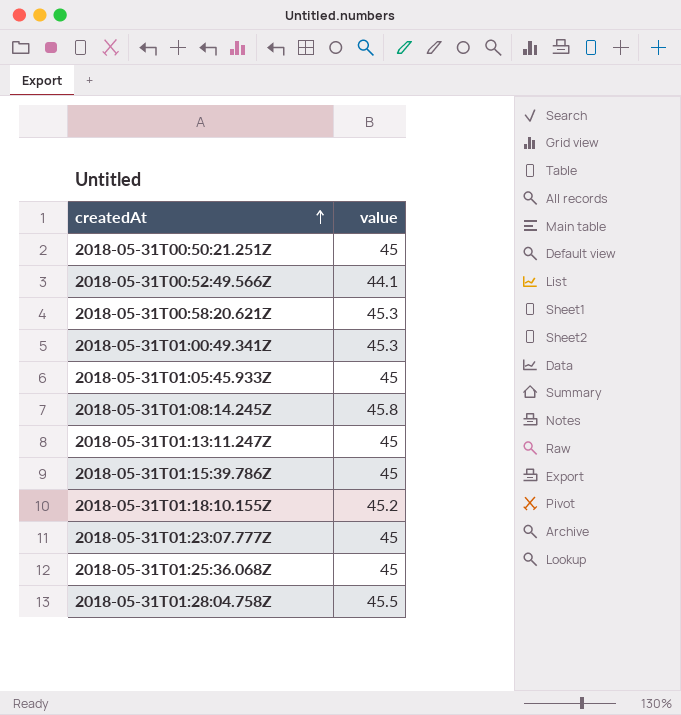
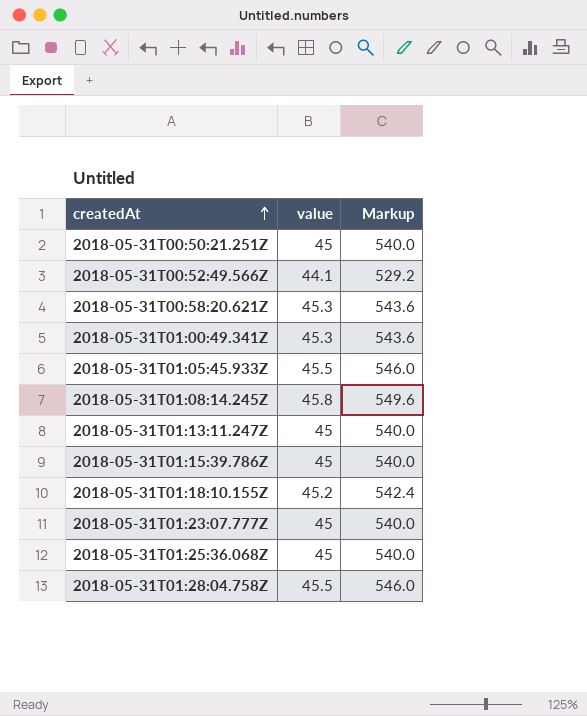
column Markup | formula: none -> [value] * 12
2018-05-31T01:05:45.933Z | value: 45 -> 45.5

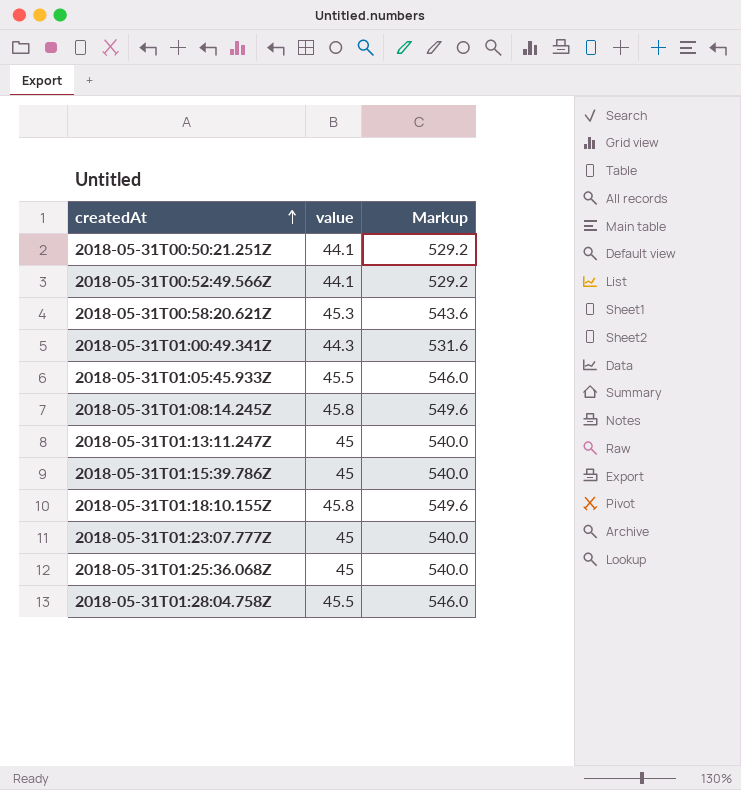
2018-05-31T00:50:21.251Z | value: 45 -> 44.1
2018-05-31T00:50:21.251Z | Markup: 540.0 -> 529.2
2018-05-31T01:00:49.341Z | value: 45.3 -> 44.3
2018-05-31T01:00:49.341Z | Markup: 543.6 -> 531.6
2018-05-31T01:18:10.155Z | value: 45.2 -> 45.8
2018-05-31T01:18:10.155Z | Markup: 542.4 -> 549.6

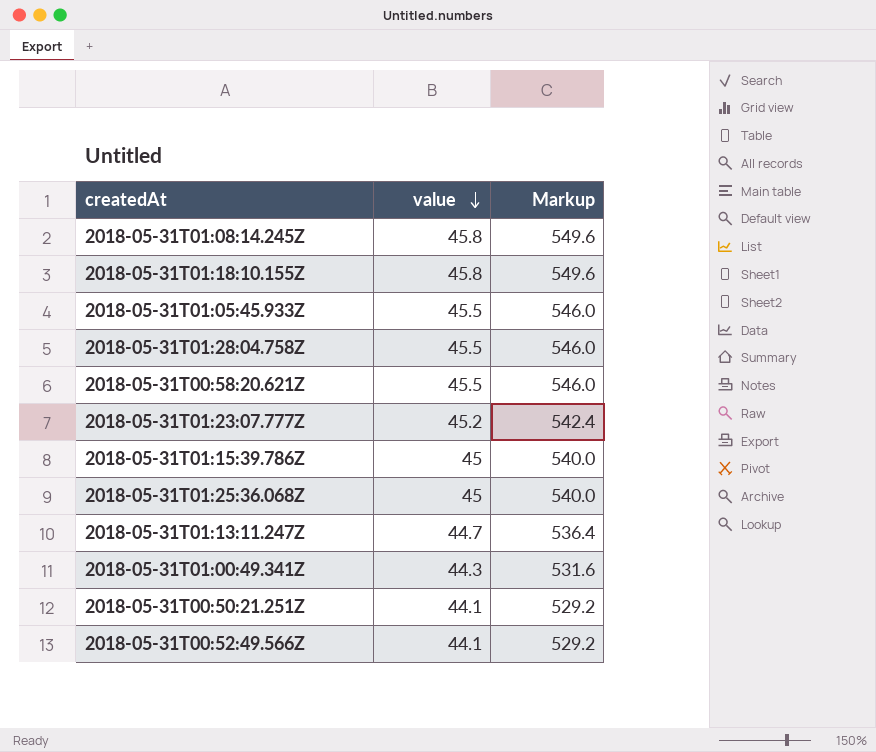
row order: createdAt ascending -> value descending
2018-05-31T00:58:20.621Z | value: 45.3 -> 45.5
2018-05-31T00:58:20.621Z | Markup: 543.6 -> 546.0
2018-05-31T01:23:07.777Z | value: 45 -> 45.2
2018-05-31T01:23:07.777Z | Markup: 540.0 -> 542.4
2018-05-31T01:13:11.247Z | value: 45 -> 44.7
2018-05-31T01:13:11.247Z | Markup: 540.0 -> 536.4

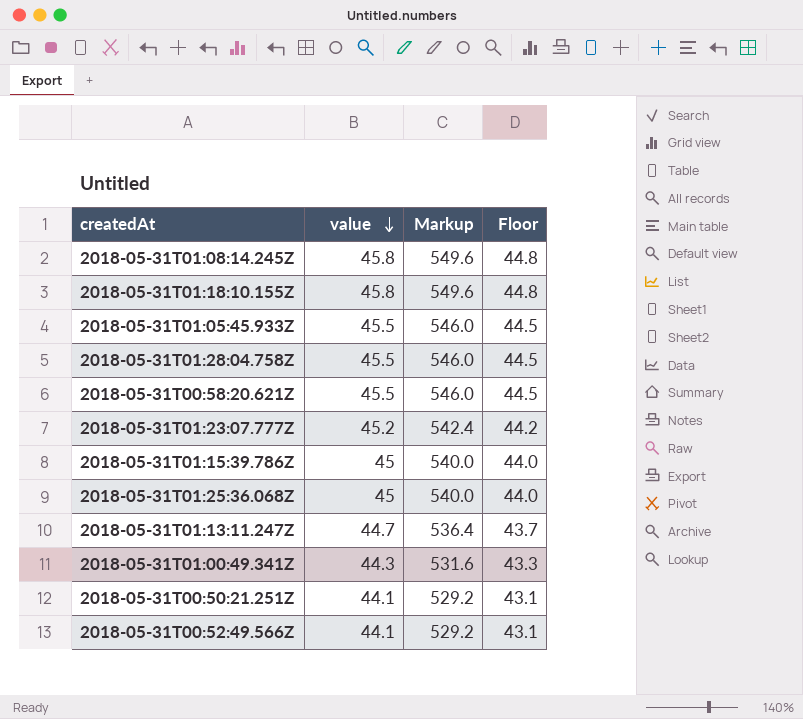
column Floor | formula: none -> [value] - 1

